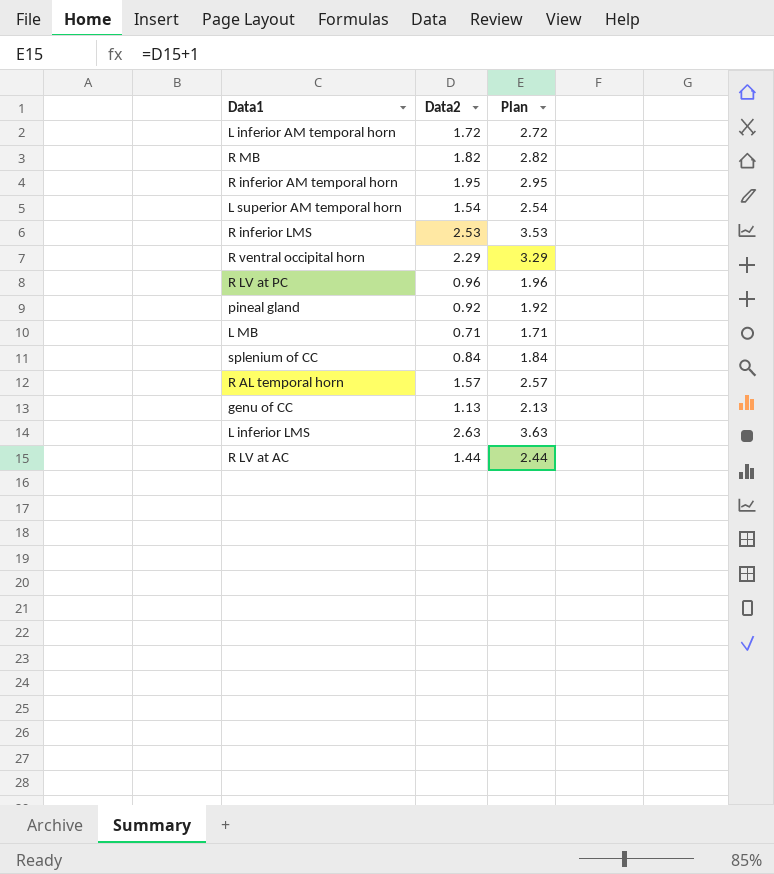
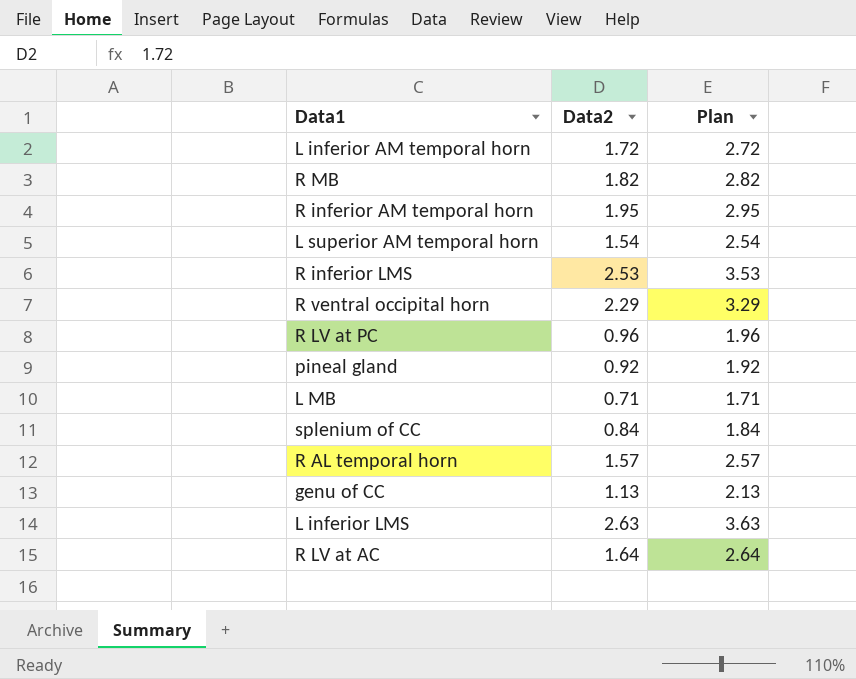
R LV at AC | Data2: 1.44 -> 1.64
R LV at AC | Plan: 2.44 -> 2.64

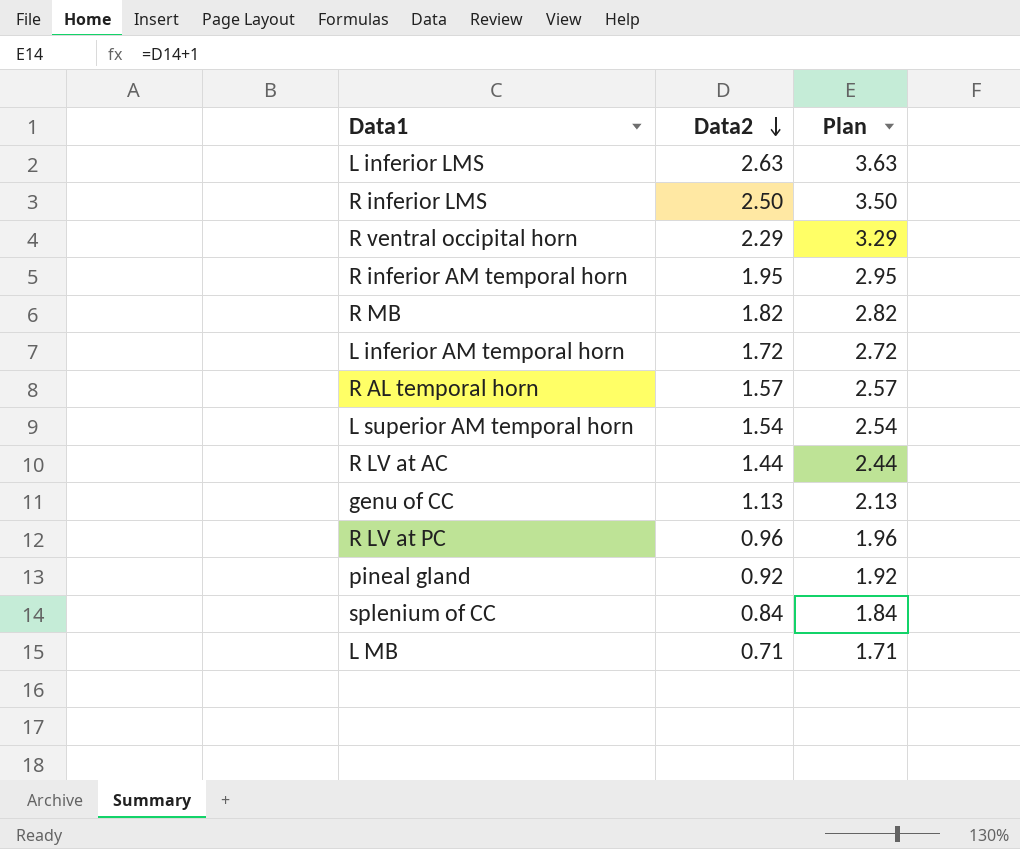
row order: none -> Data2 descending
R inferior LMS | Data2: 2.53 -> 2.50
R inferior LMS | Plan: 3.53 -> 3.50
R LV at AC | Data2: 1.64 -> 1.44
R LV at AC | Plan: 2.64 -> 2.44

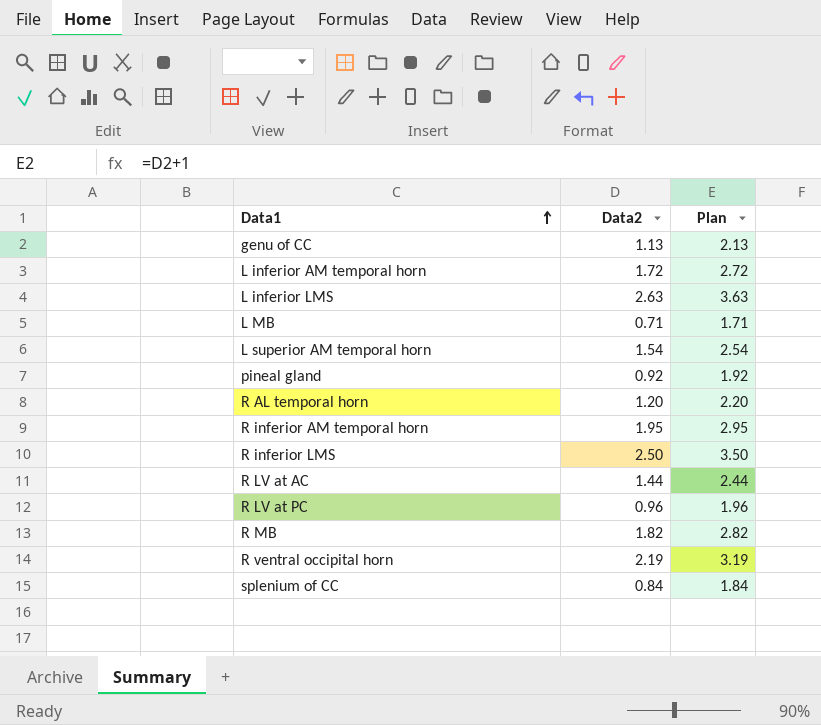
row order: Data2 descending -> Data1 ascending
R AL temporal horn | Data2: 1.57 -> 1.20
R AL temporal horn | Plan: 2.57 -> 2.20
R ventral occipital horn | Data2: 2.29 -> 2.19
R ventral occipital horn | Plan: 3.29 -> 3.19

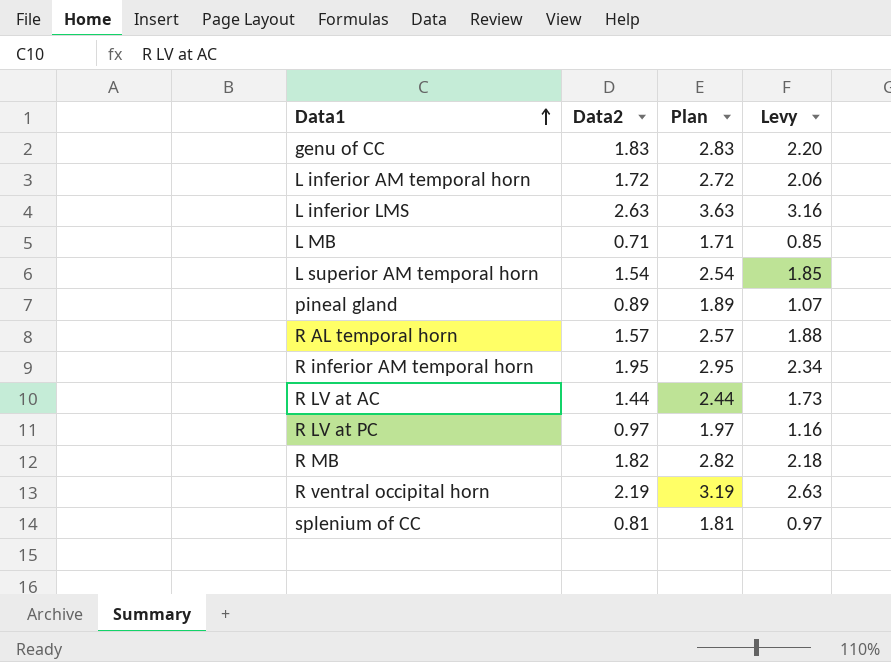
column Levy | formula: none -> [Data2] * 1.2
row R inferior LMS: 2.50 | 3.50 -> none
genu of CC | Data2: 1.13 -> 1.83
genu of CC | Plan: 2.13 -> 2.83
pineal gland | Data2: 0.92 -> 0.89
pineal gland | Plan: 1.92 -> 1.89
R AL temporal horn | Data2: 1.20 -> 1.57
R AL temporal horn | Plan: 2.20 -> 2.57
R LV at PC | Data2: 0.96 -> 0.97
R LV at PC | Plan: 1.96 -> 1.97
splenium of CC | Data2: 0.84 -> 0.81
splenium of CC | Plan: 1.84 -> 1.81

